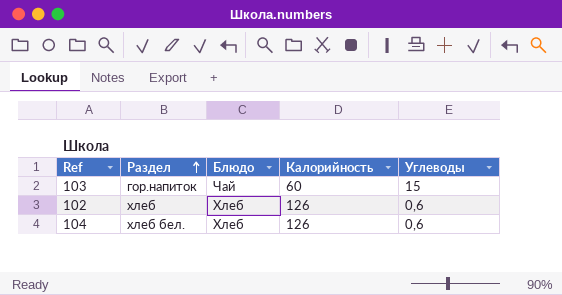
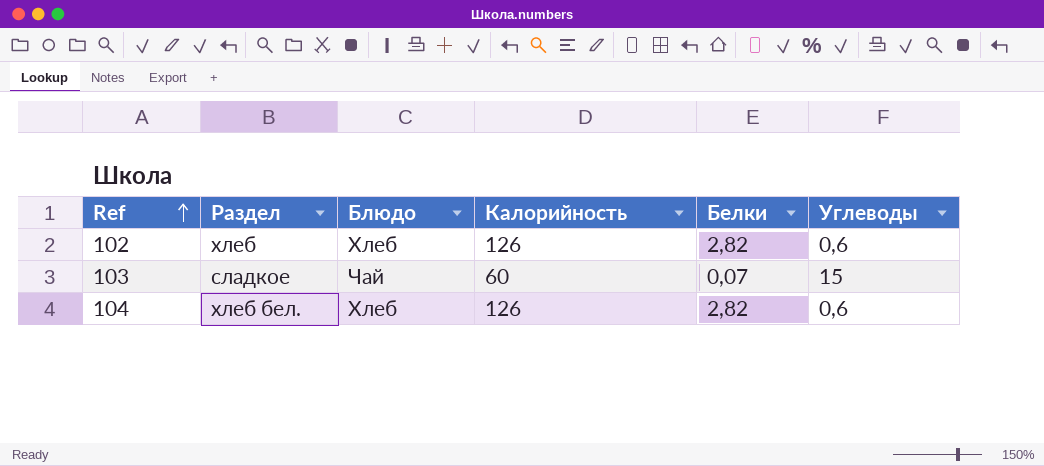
row order: Раздел ascending -> Ref ascending
column Белки | position: none -> 5
103 | Раздел: гор.напиток -> сладкое

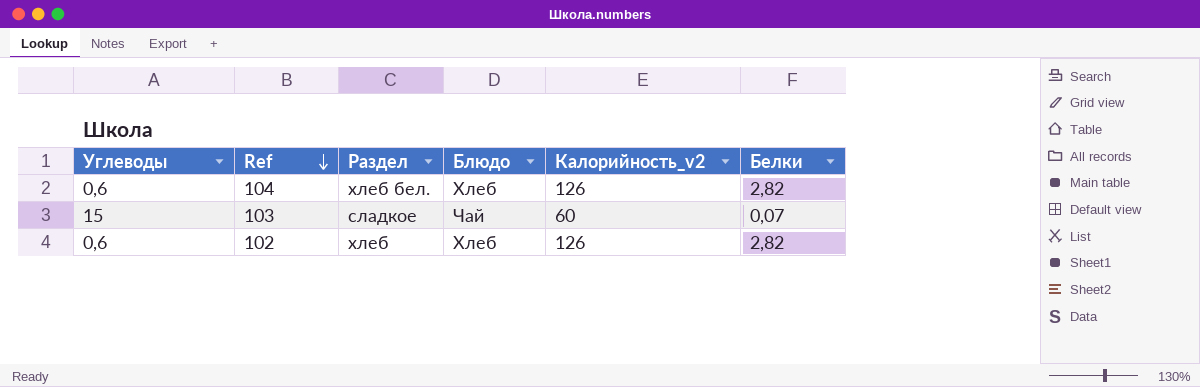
row order: Ref ascending -> Ref descending
column Углеводы | position: 6 -> 1
column name: Калорийность -> Калорийность_v2

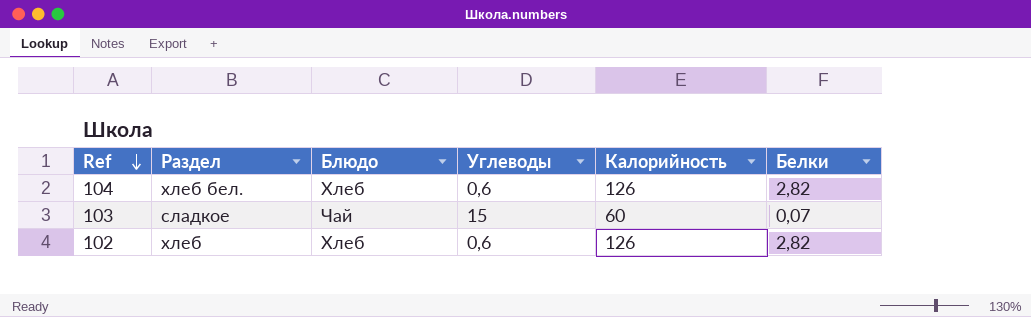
column Углеводы | position: 1 -> 4
column name: Калорийность_v2 -> Калорийность

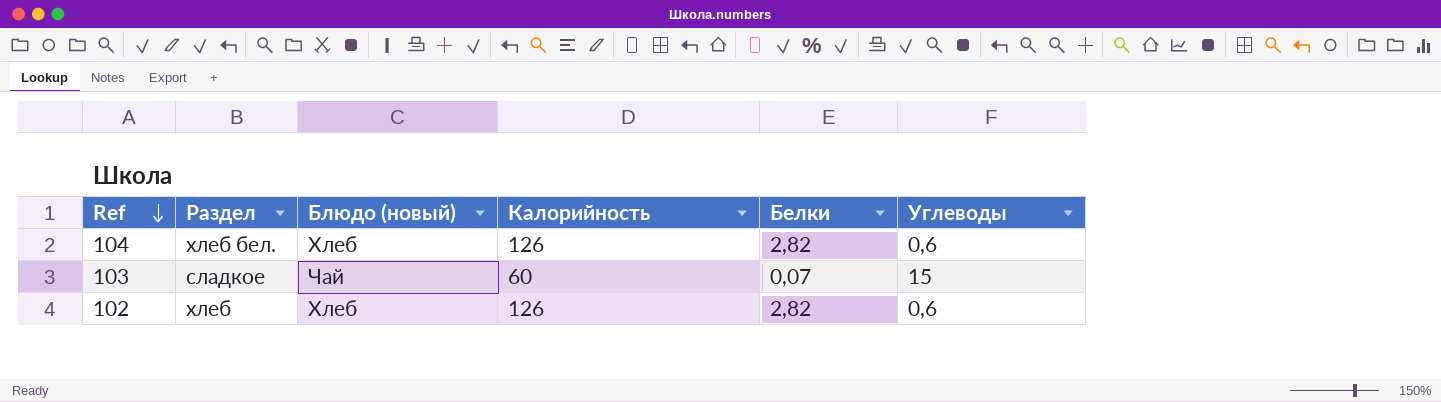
column name: Блюдо -> Блюдо (новый)
column Углеводы | position: 4 -> 6

